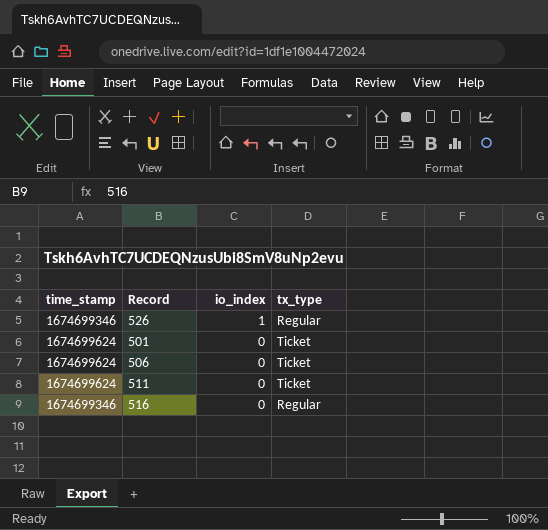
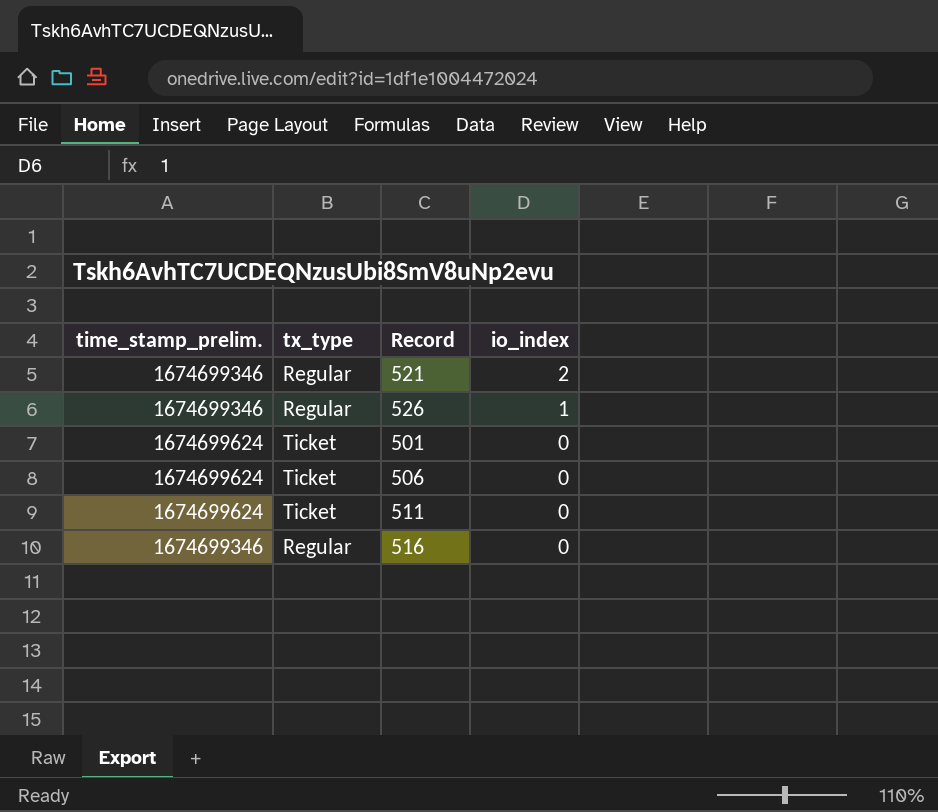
column name: time_stamp -> time_stamp_prelim.
column tx_type | position: 4 -> 2
row 521: none -> 1674699346 | Regular | 2

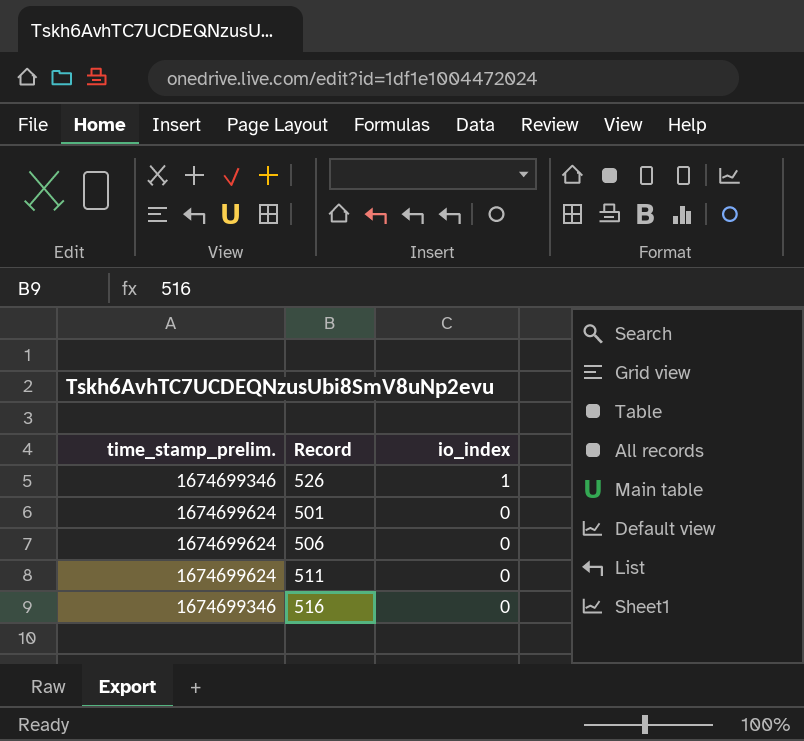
column tx_type | position: 2 -> none
row 521: 1674699346 | Regular | 2 -> none

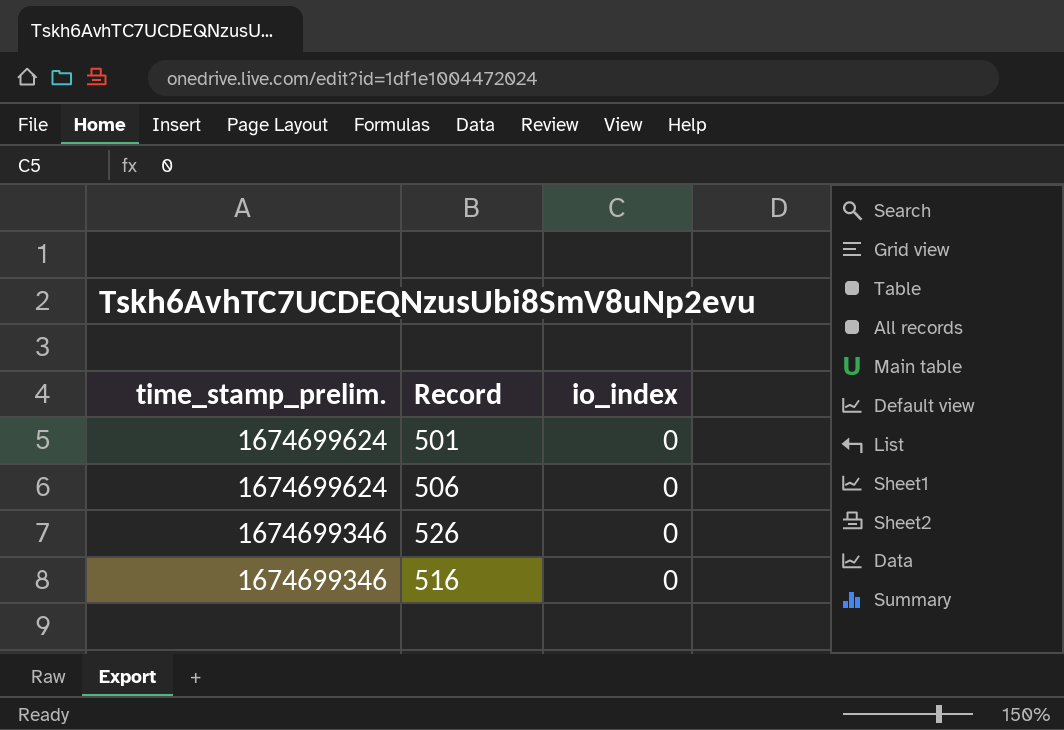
row order: io_index descending -> time_stamp_prelim. descending
row 511: 1674699624 | 0 -> none
526 | io_index: 1 -> 0

